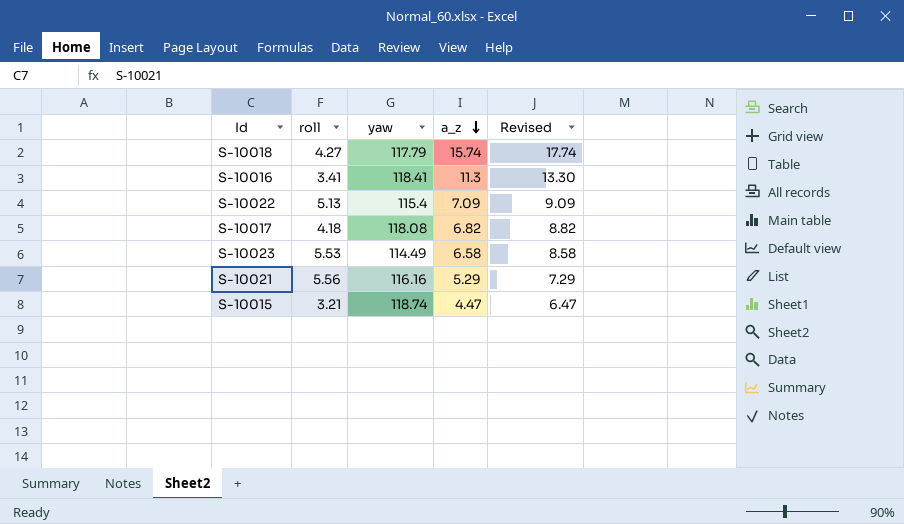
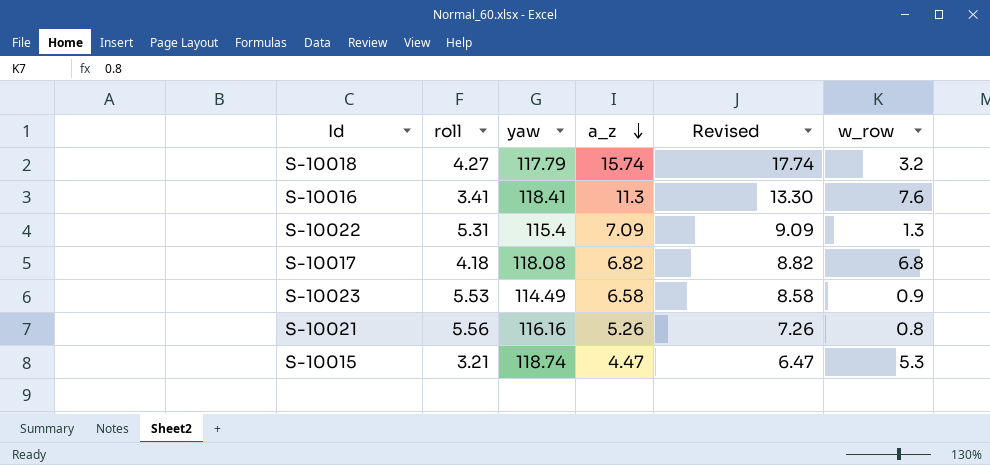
column w_row | position: none -> 6
S-10022 | roll: 5.13 -> 5.31
S-10021 | a_z: 5.29 -> 5.26
S-10021 | Revised: 7.29 -> 7.26

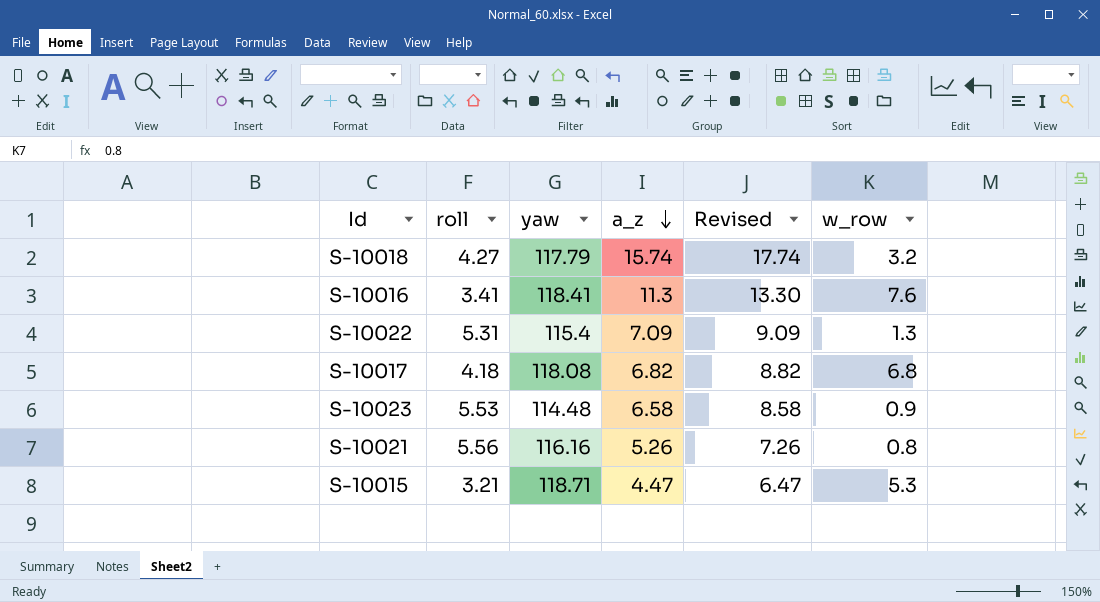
S-10023 | yaw: 114.49 -> 114.48
S-10015 | yaw: 118.74 -> 118.71

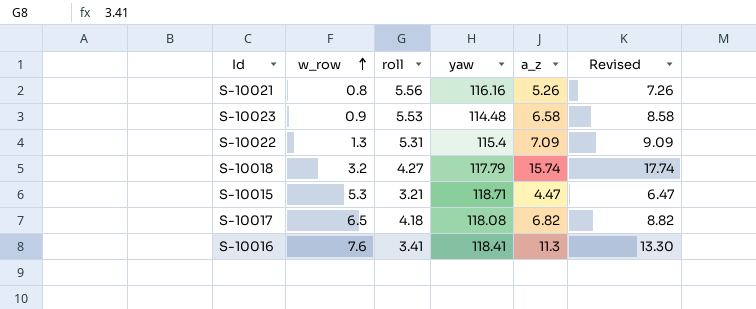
row order: a_z descending -> w_row ascending
column w_row | position: 6 -> 2
S-10017 | w_row: 6.8 -> 6.5

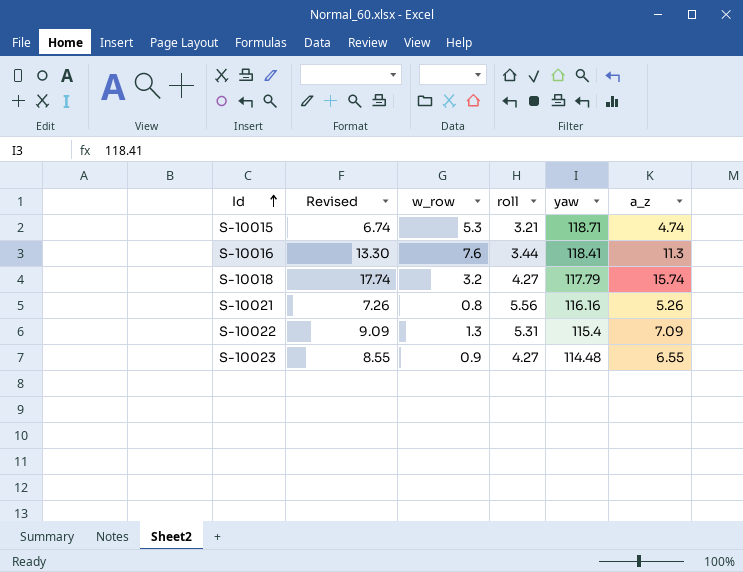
row order: w_row ascending -> Id ascending
column Revised | position: 6 -> 2
row S-10017: 6.5 | 4.18 | 118.08 | 6.82 | 8.82 -> none
S-10015 | Revised: 6.47 -> 6.74
S-10015 | a_z: 4.47 -> 4.74
S-10016 | roll: 3.41 -> 3.44
S-10023 | Revised: 8.58 -> 8.55
S-10023 | roll: 5.53 -> 4.27
S-10023 | a_z: 6.58 -> 6.55

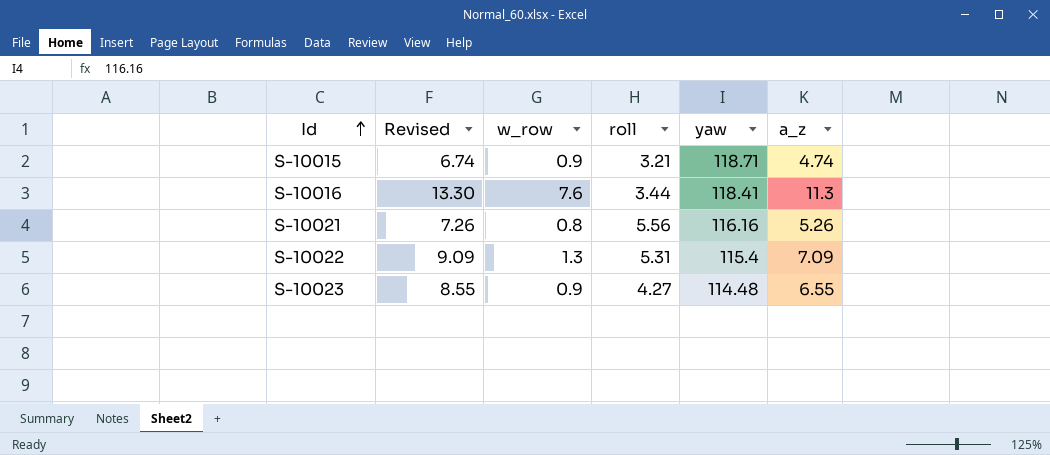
row S-10018: 17.74 | 3.2 | 4.27 | 117.79 | 15.74 -> none
S-10015 | w_row: 5.3 -> 0.9

